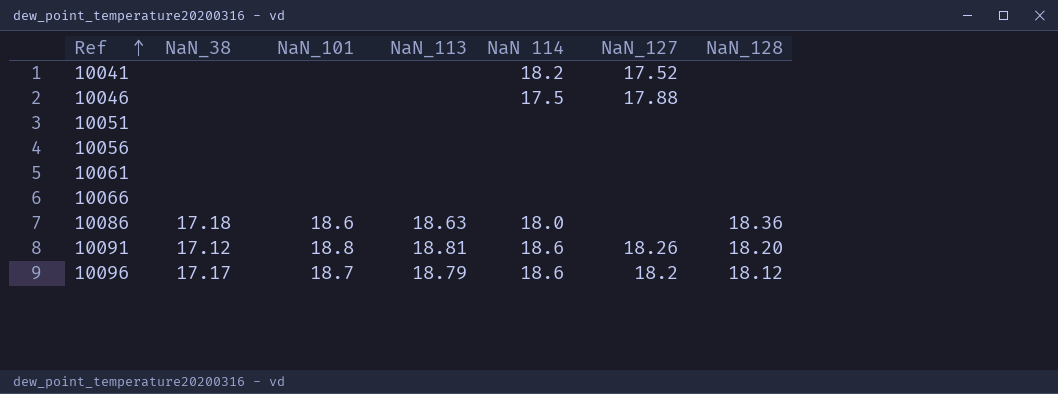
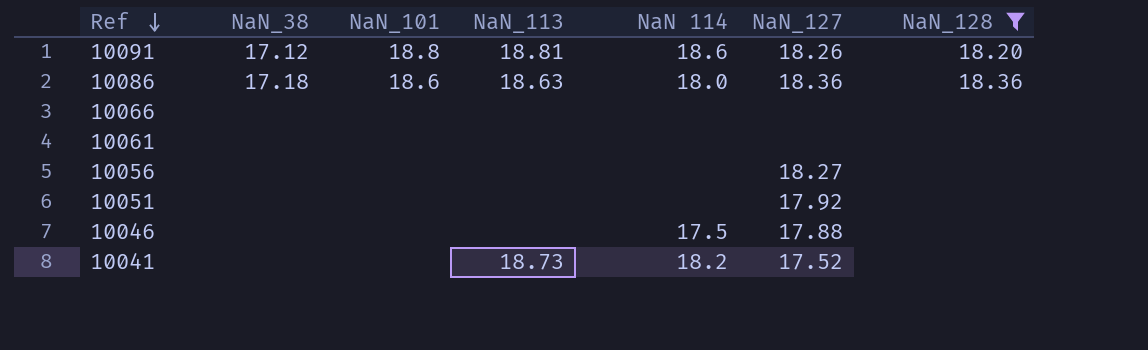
filter: none -> NaN_128 != 18.12
row order: Ref ascending -> Ref descending
10086 | NaN_127: none -> 18.36
10056 | NaN_127: none -> 18.27
10051 | NaN_127: none -> 17.92
10041 | NaN_113: none -> 18.73

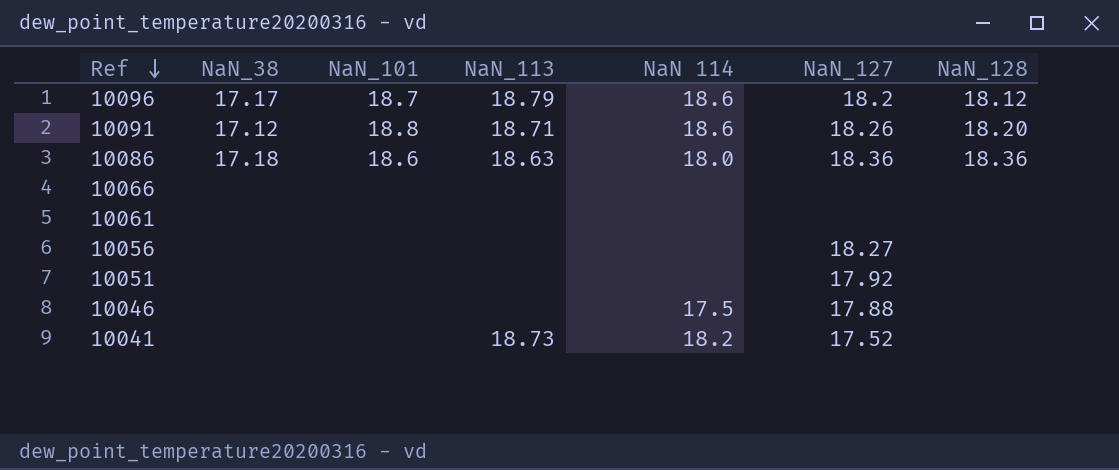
filter: NaN_128 != 18.12 -> none
10091 | NaN_113: 18.81 -> 18.71

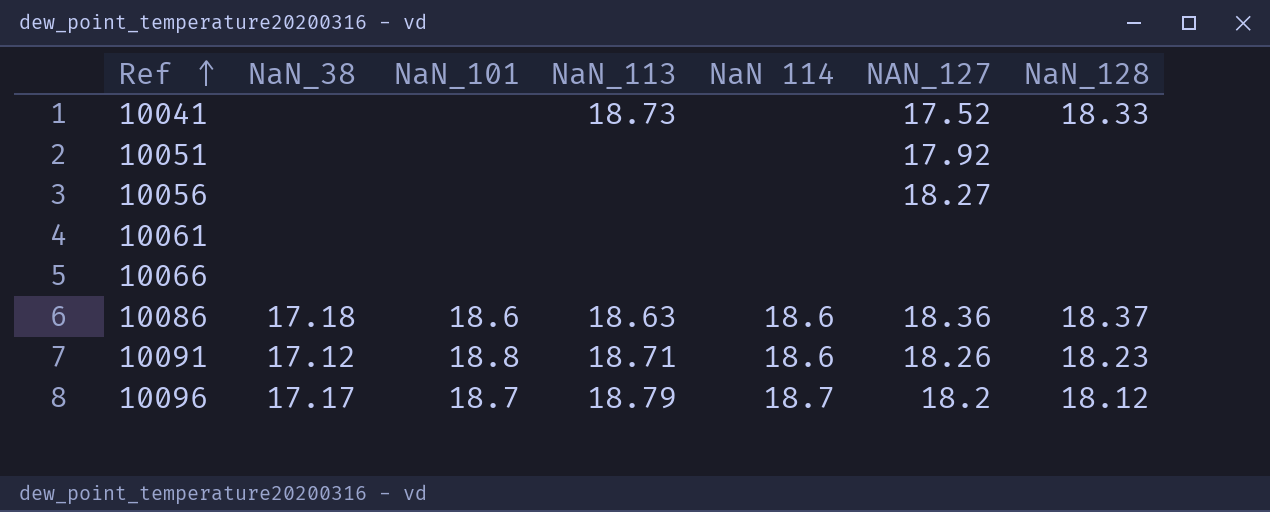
row order: Ref descending -> Ref ascending
column name: NaN_127 -> NAN_127
row 10046: none | none | none | 17.5 | 17.88 | none -> none
10041 | NaN 114: 18.2 -> none
10041 | NaN_128: none -> 18.33
10086 | NaN 114: 18.0 -> 18.6
10086 | NaN_128: 18.36 -> 18.37
10091 | NaN_128: 18.20 -> 18.23
10096 | NaN 114: 18.6 -> 18.7

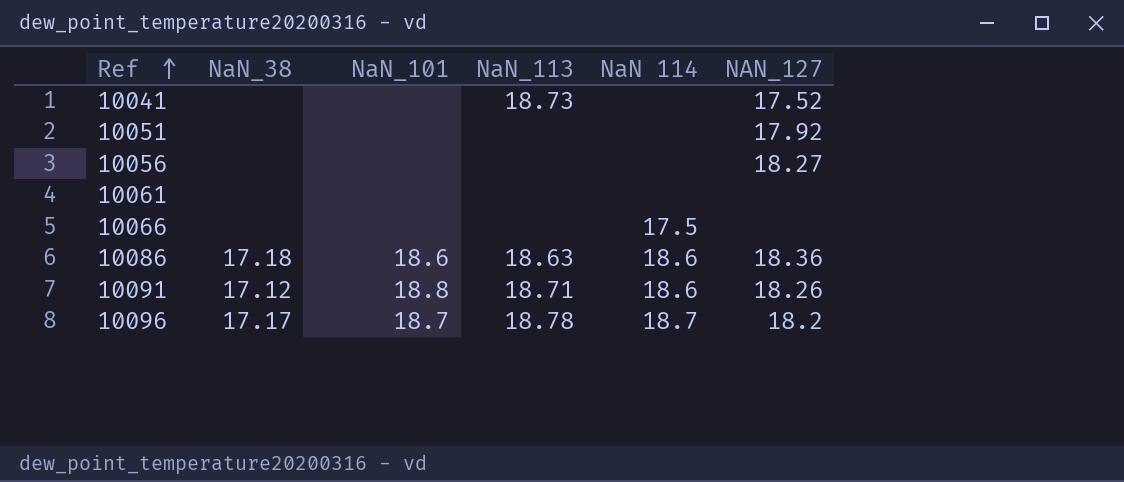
column NaN_128 | position: 7 -> none
10066 | NaN 114: none -> 17.5
10096 | NaN_113: 18.79 -> 18.78

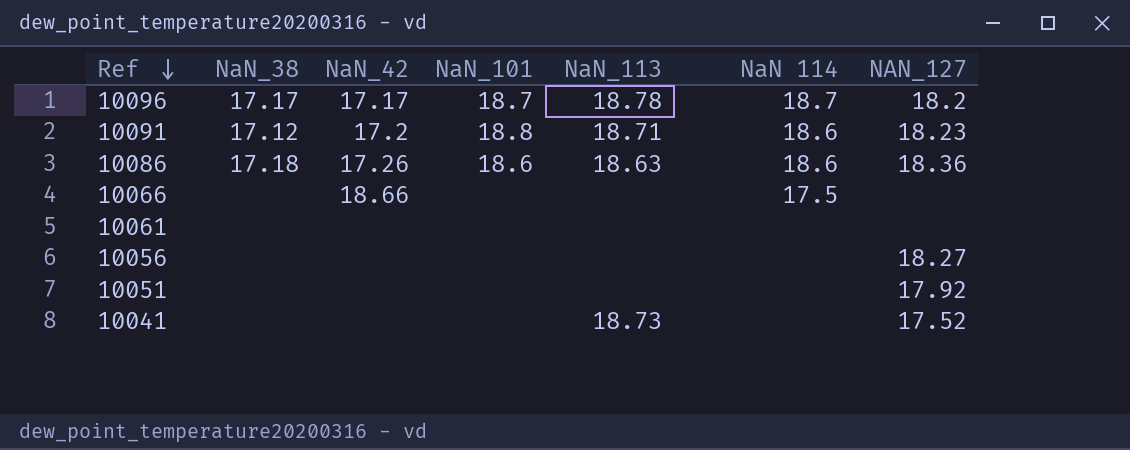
row order: Ref ascending -> Ref descending
column NaN_42 | position: none -> 3
10091 | NAN_127: 18.26 -> 18.23

